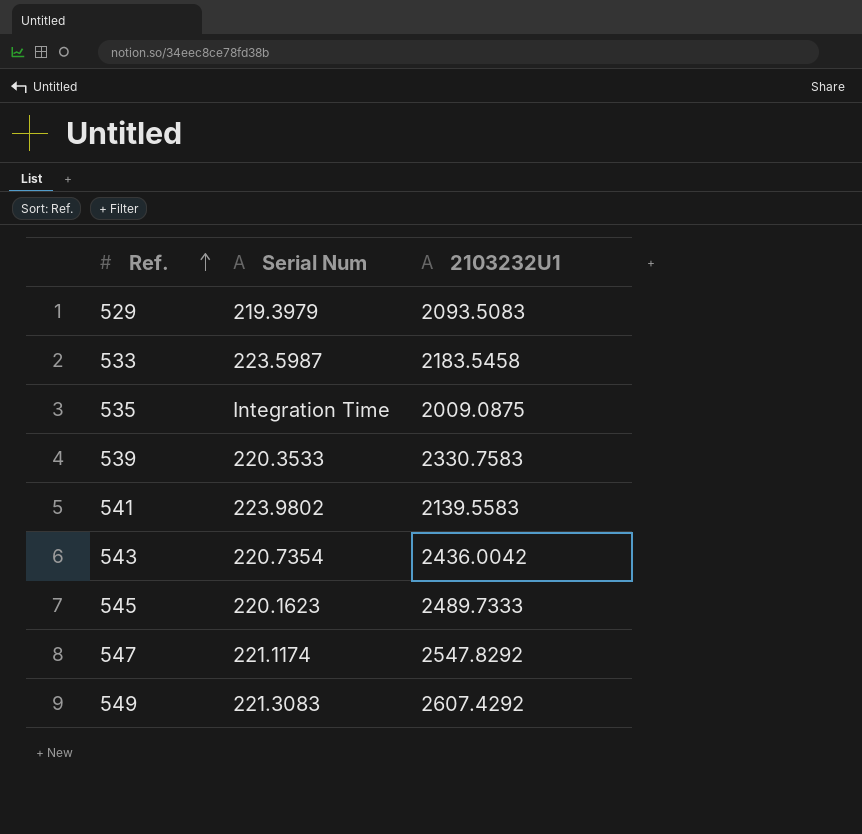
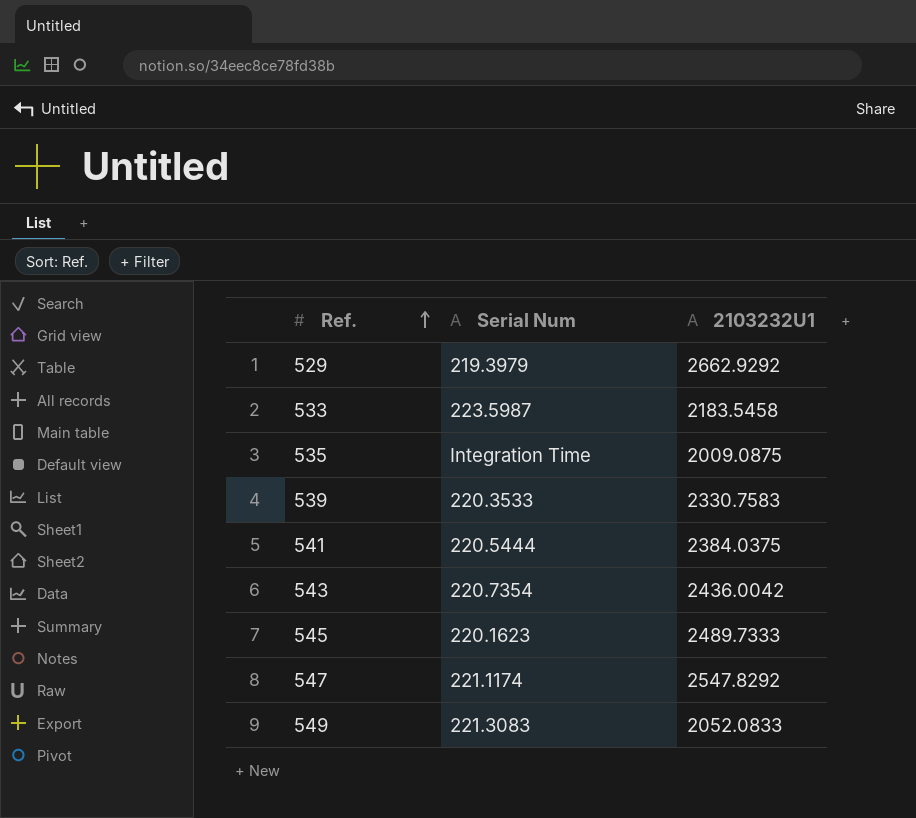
529 | 2103232U1: 2093.5083 -> 2662.9292
541 | Serial Num: 223.9802 -> 220.5444
541 | 2103232U1: 2139.5583 -> 2384.0375
549 | 2103232U1: 2607.4292 -> 2052.0833

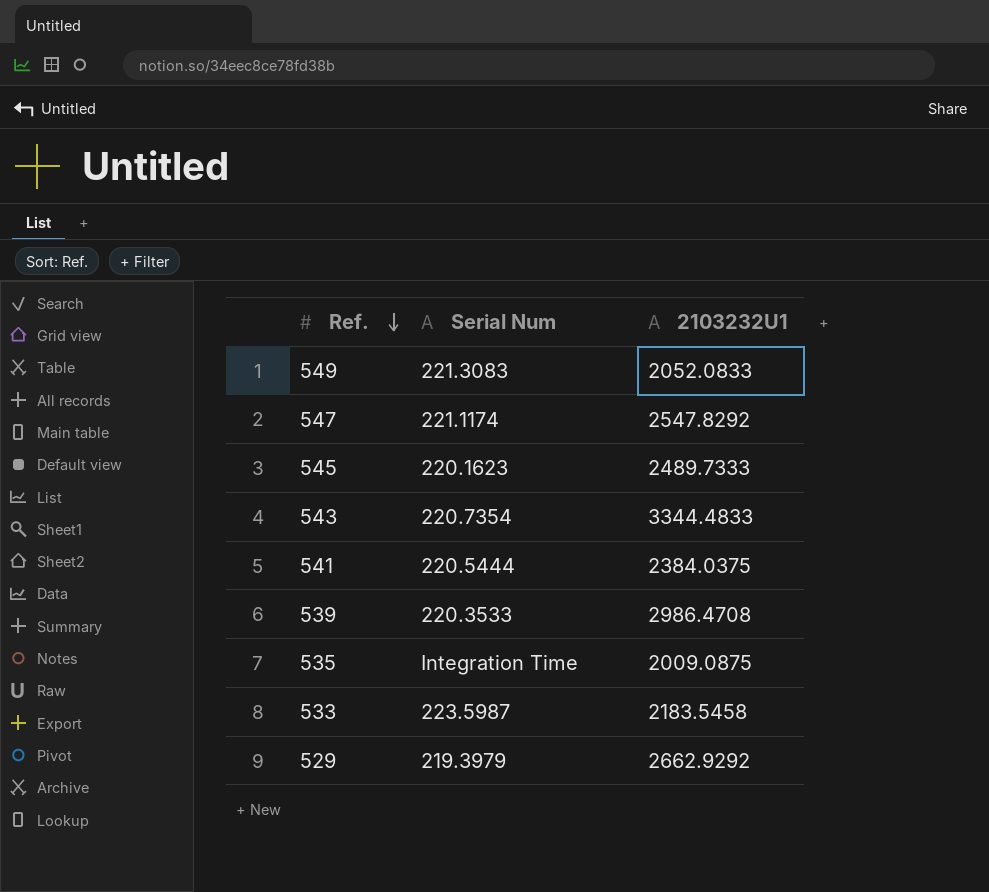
row order: Ref. ascending -> Ref. descending
543 | 2103232U1: 2436.0042 -> 3344.4833
539 | 2103232U1: 2330.7583 -> 2986.4708

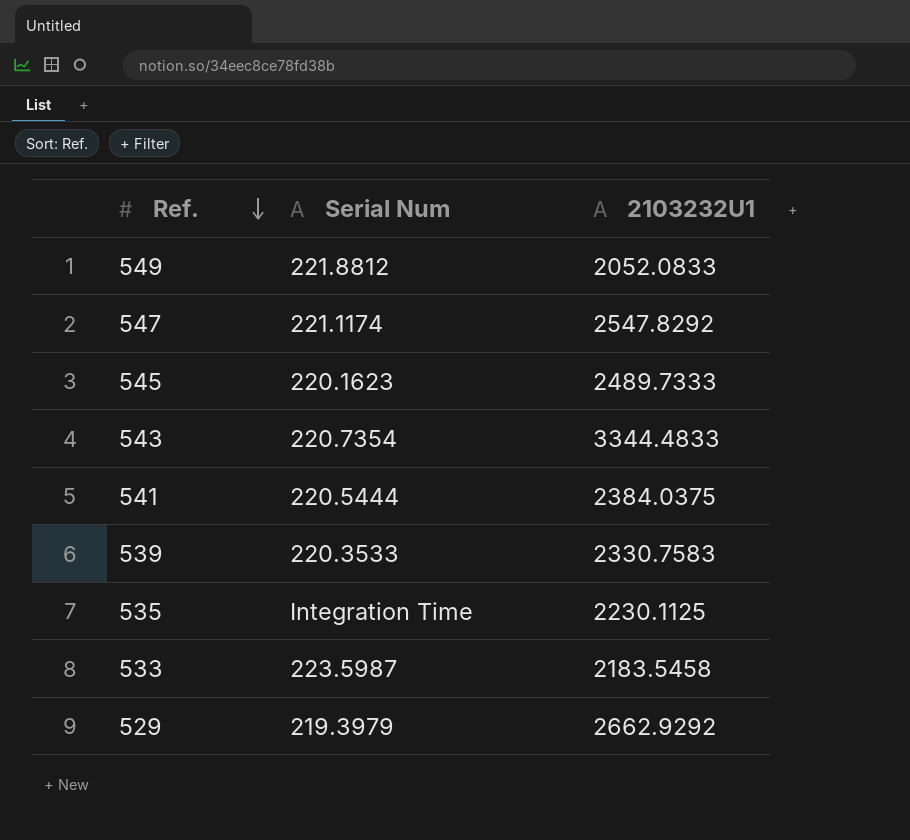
549 | Serial Num: 221.3083 -> 221.8812
539 | 2103232U1: 2986.4708 -> 2330.7583
535 | 2103232U1: 2009.0875 -> 2230.1125

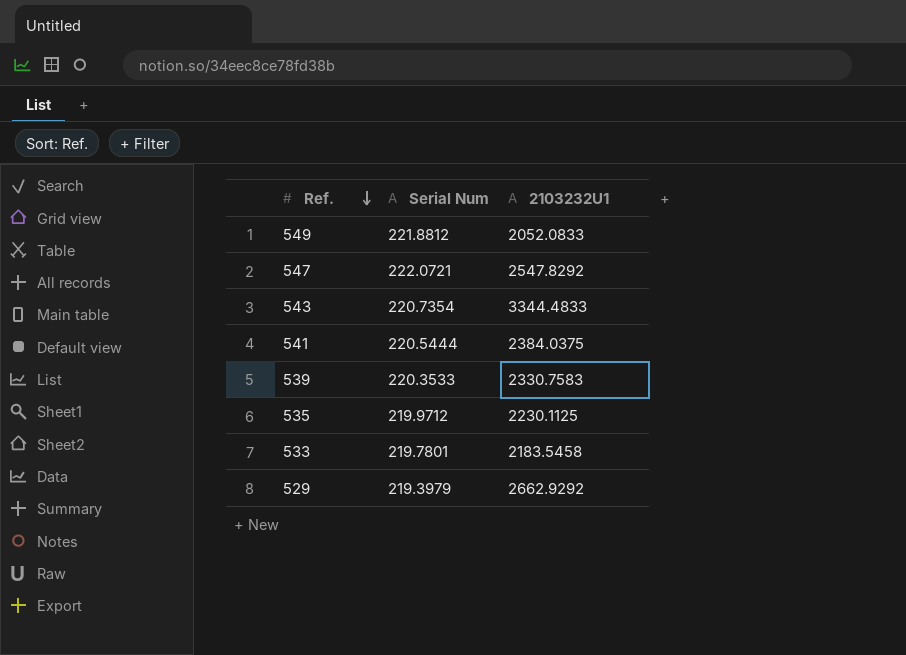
row 545: 220.1623 | 2489.7333 -> none
547 | Serial Num: 221.1174 -> 222.0721
535 | Serial Num: Integration Time -> 219.9712
533 | Serial Num: 223.5987 -> 219.7801

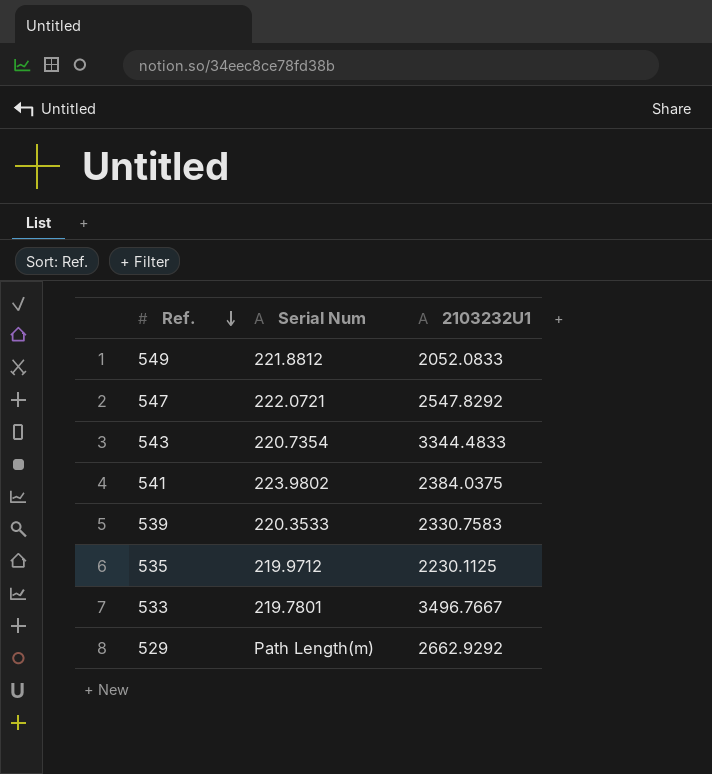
541 | Serial Num: 220.5444 -> 223.9802
533 | 2103232U1: 2183.5458 -> 3496.7667
529 | Serial Num: 219.3979 -> Path Length(m)

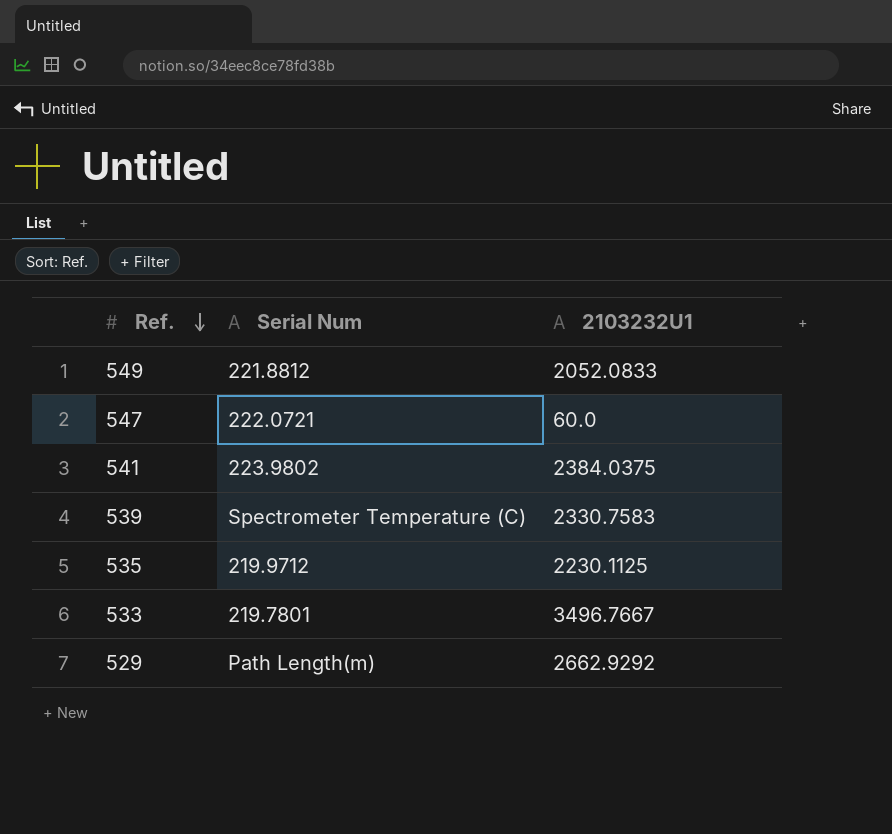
row 543: 220.7354 | 3344.4833 -> none
547 | 2103232U1: 2547.8292 -> 60.0
539 | Serial Num: 220.3533 -> Spectrometer Temperature (C)

